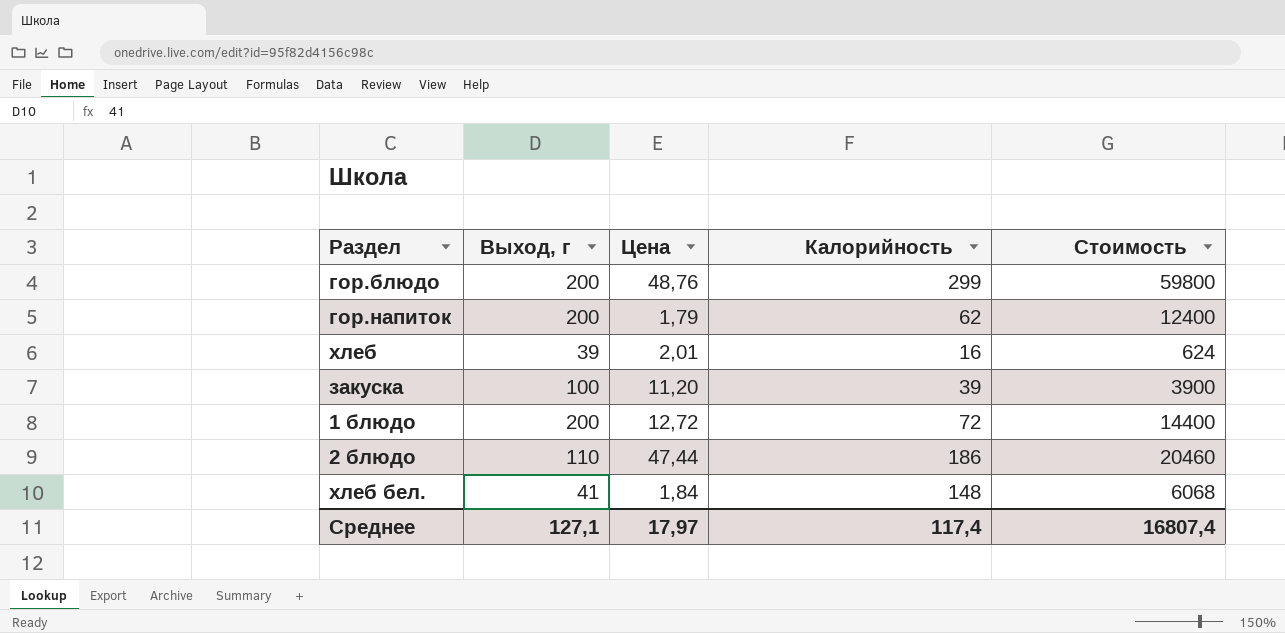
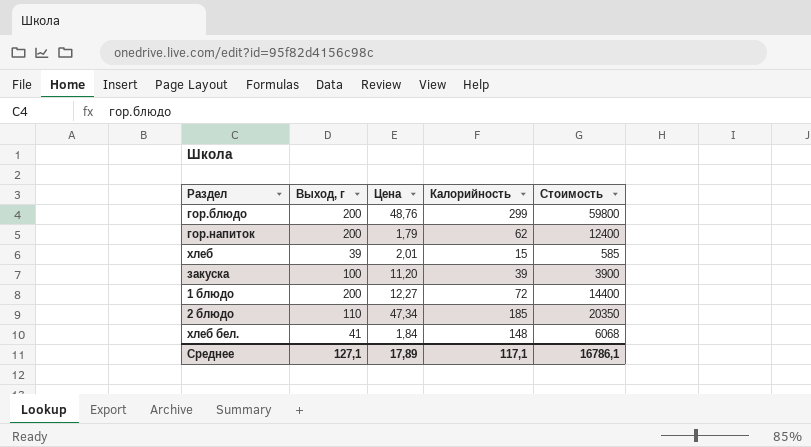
хлеб | Калорийность: 16 -> 15
хлеб | Стоимость: 624 -> 585
1 блюдо | Цена: 12,72 -> 12,27
2 блюдо | Цена: 47,44 -> 47,34
2 блюдо | Калорийность: 186 -> 185
2 блюдо | Стоимость: 20460 -> 20350
Среднее | Цена: 17,97 -> 17,89
Среднее | Калорийность: 117,4 -> 117,1
Среднее | Стоимость: 16807,4 -> 16786,1

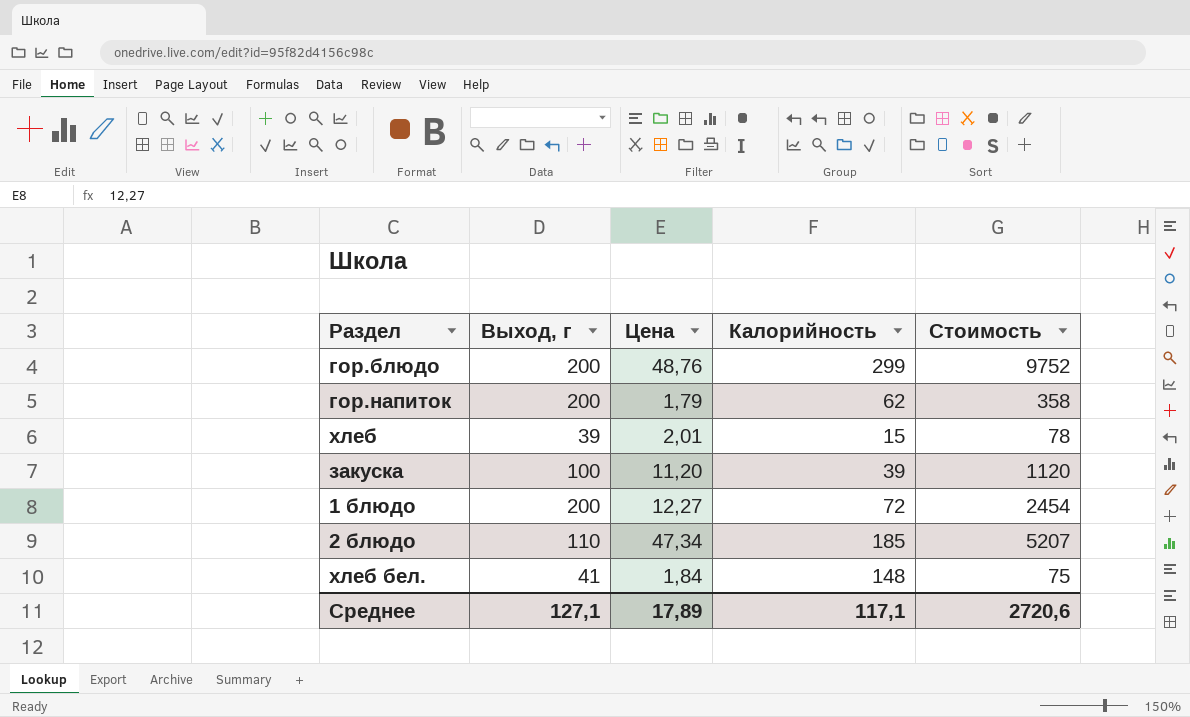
column Стоимость | formula: [Выход, г] * [Калорийность] -> [Выход, г] * [Цена]
Среднее | Стоимость: 16786,1 -> 2720,6

